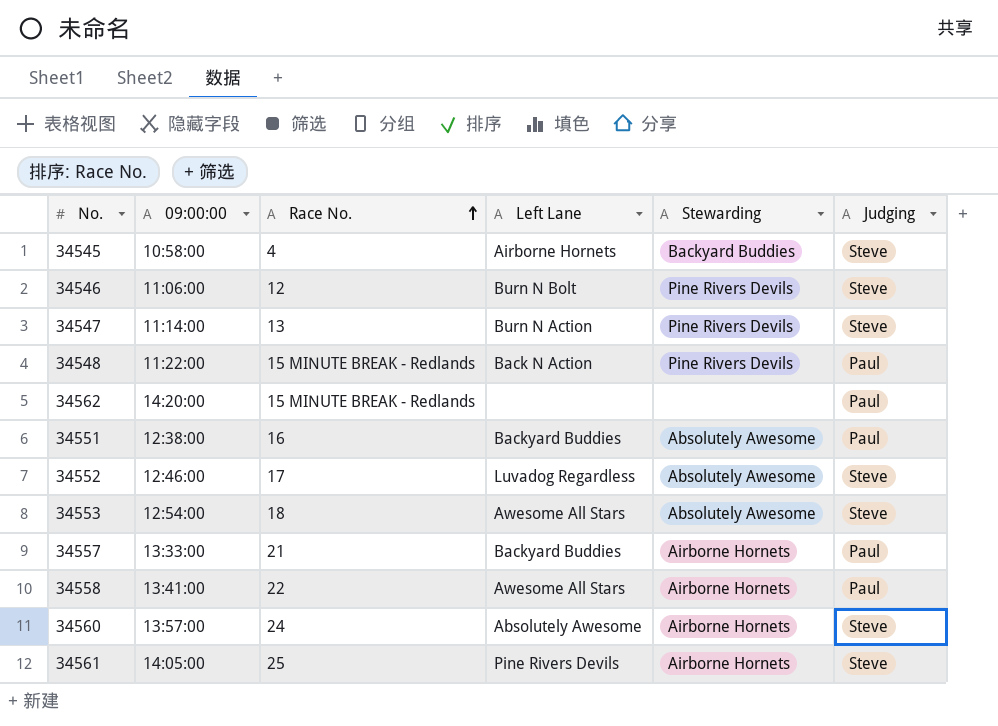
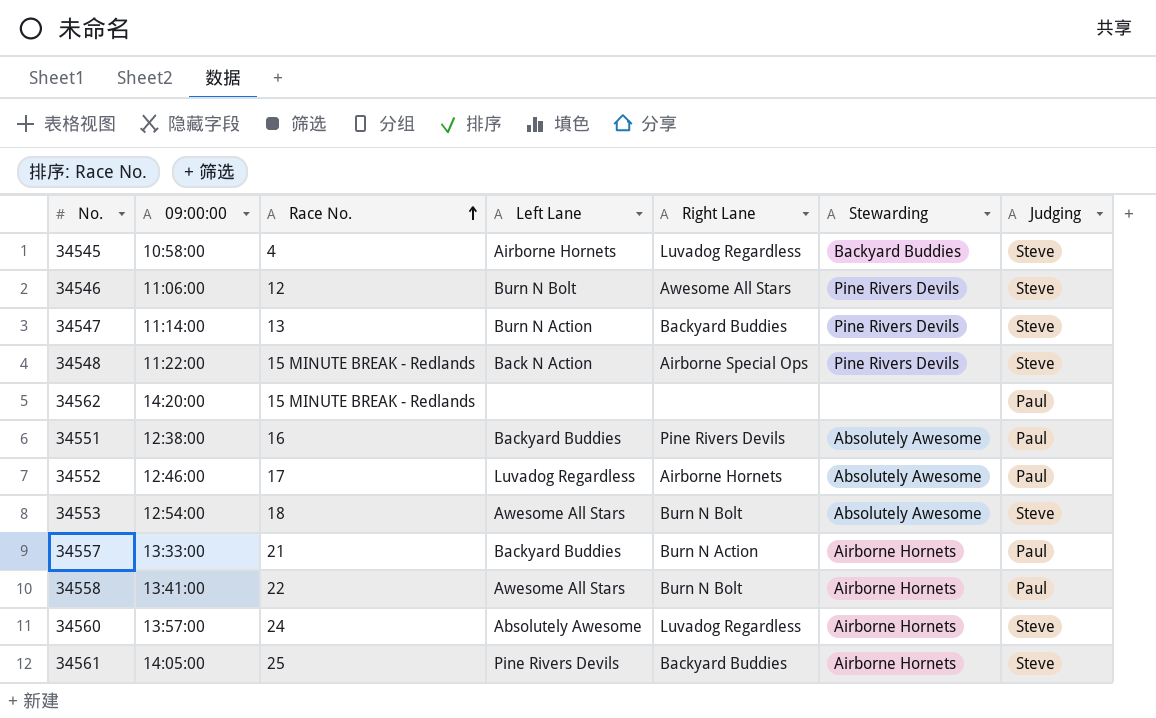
column Right Lane | position: none -> 5
34548 | Judging: Paul -> Steve
34552 | Judging: Steve -> Paul

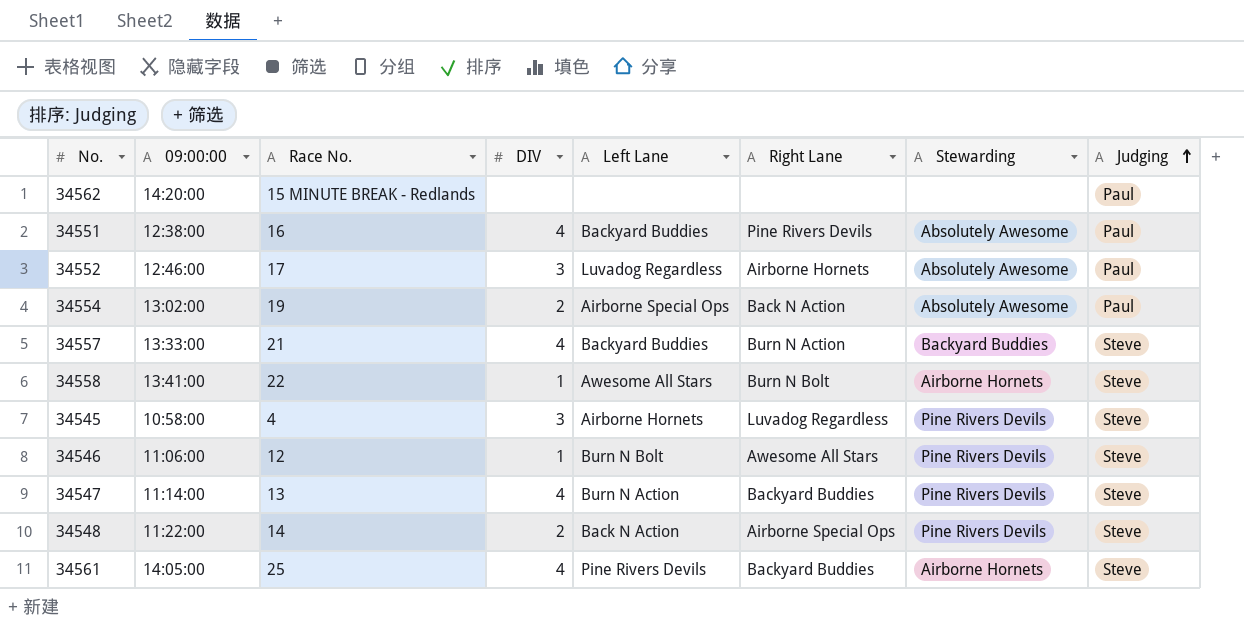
row order: Race No. ascending -> Judging ascending
column DIV | position: none -> 4
row 34553: 12:54:00 | 18 | Awesome All Stars | Burn N Bolt | Absolutely Awesome | Steve -> none
row 34560: 13:57:00 | 24 | Absolutely Awesome | Luvadog Regardless | Airborne Hornets | Steve -> none
row 34554: none -> 13:02:00 | 19 | 2 | Airborne Special Ops | Back N Action | Absolutely Awesome | Paul
34557 | Stewarding: Airborne Hornets -> Backyard Buddies
34557 | Judging: Paul -> Steve
34558 | Judging: Paul -> Steve
34545 | Stewarding: Backyard Buddies -> Pine Rivers Devils
34548 | Race No.: 15 MINUTE BREAK - Redlands -> 14

